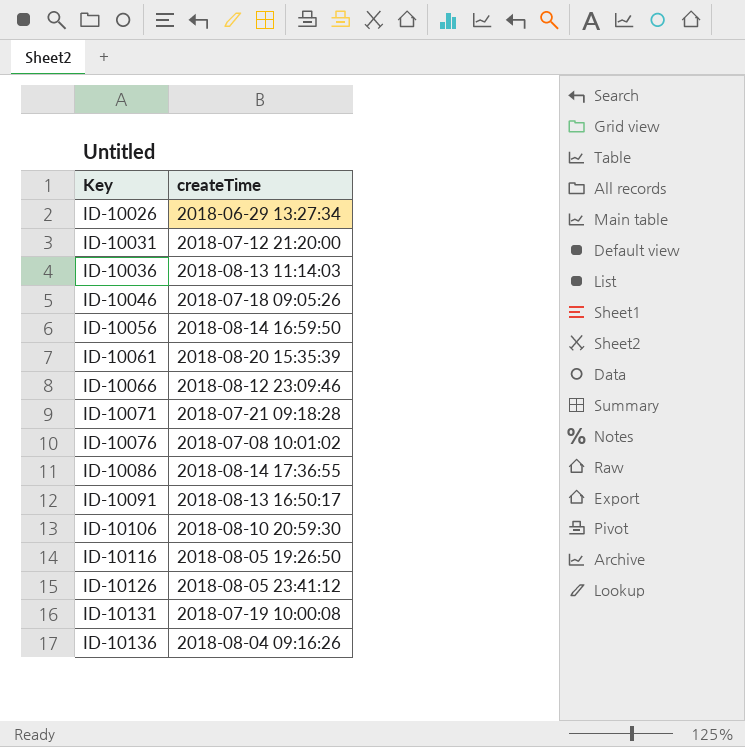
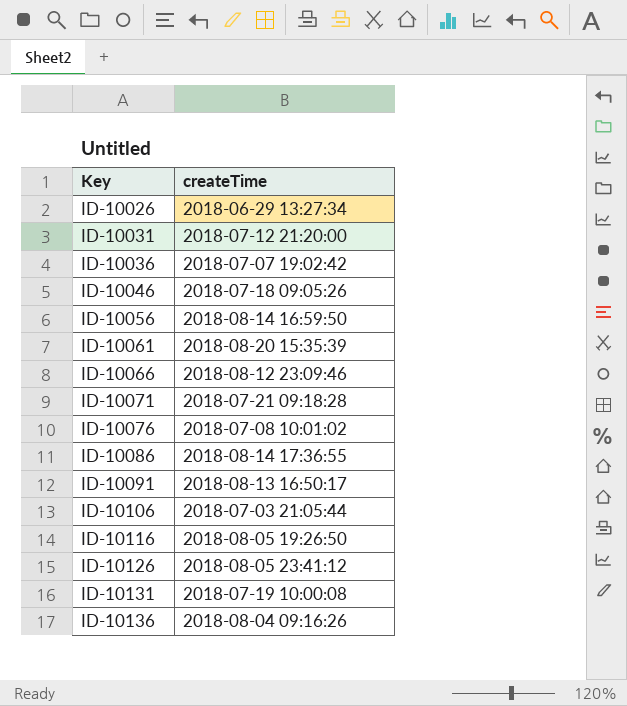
ID-10036 | createTime: 2018-08-13 11:14:03 -> 2018-07-07 19:02:42
ID-10106 | createTime: 2018-08-10 20:59:30 -> 2018-07-03 21:05:44

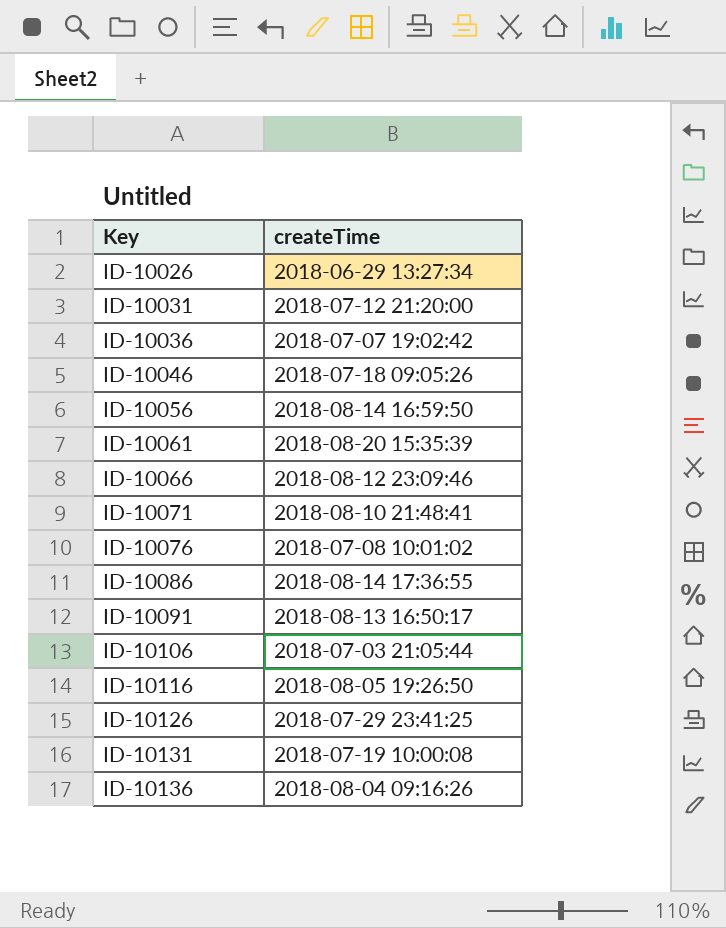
ID-10071 | createTime: 2018-07-21 09:18:28 -> 2018-08-10 21:48:41
ID-10126 | createTime: 2018-08-05 23:41:12 -> 2018-07-29 23:41:25

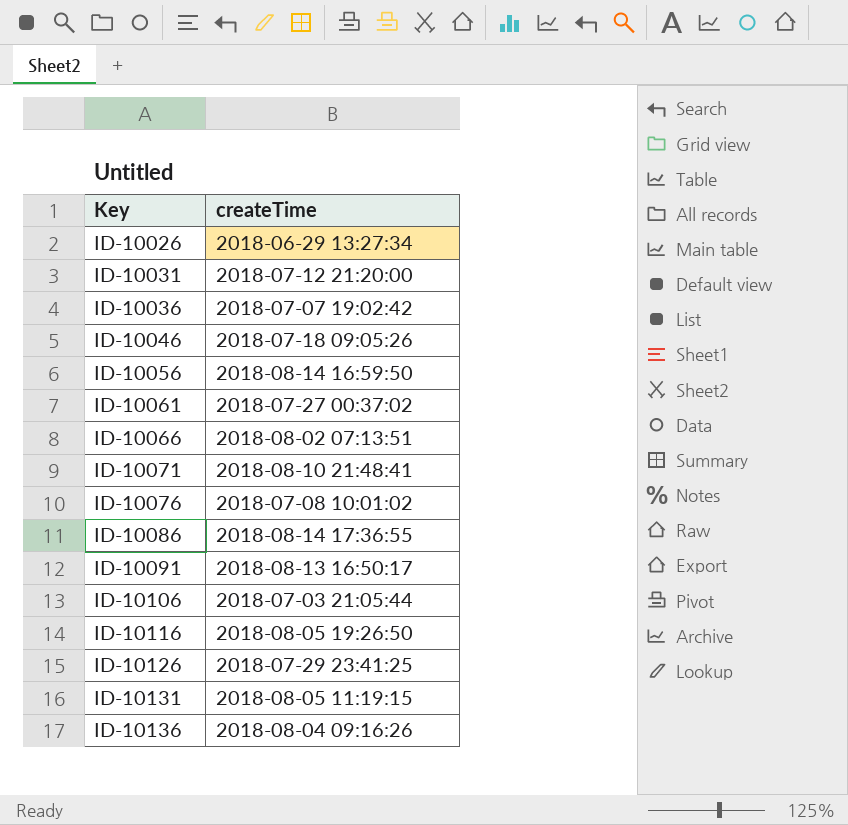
ID-10061 | createTime: 2018-08-20 15:35:39 -> 2018-07-27 00:37:02
ID-10066 | createTime: 2018-08-12 23:09:46 -> 2018-08-02 07:13:51
ID-10131 | createTime: 2018-07-19 10:00:08 -> 2018-08-05 11:19:15

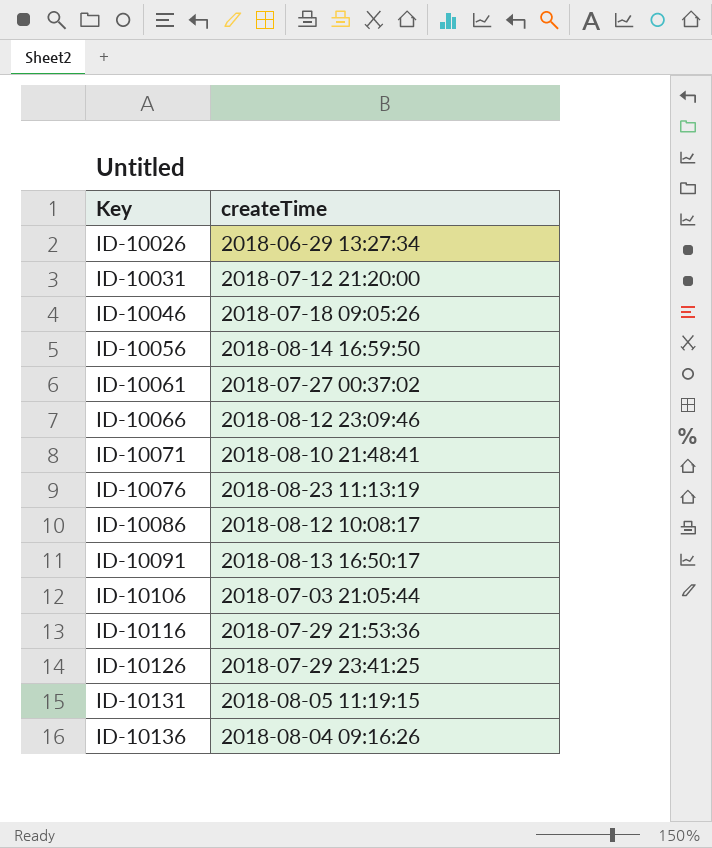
row ID-10036: 2018-07-07 19:02:42 -> none
ID-10066 | createTime: 2018-08-02 07:13:51 -> 2018-08-12 23:09:46
ID-10076 | createTime: 2018-07-08 10:01:02 -> 2018-08-23 11:13:19
ID-10086 | createTime: 2018-08-14 17:36:55 -> 2018-08-12 10:08:17
ID-10116 | createTime: 2018-08-05 19:26:50 -> 2018-07-29 21:53:36

